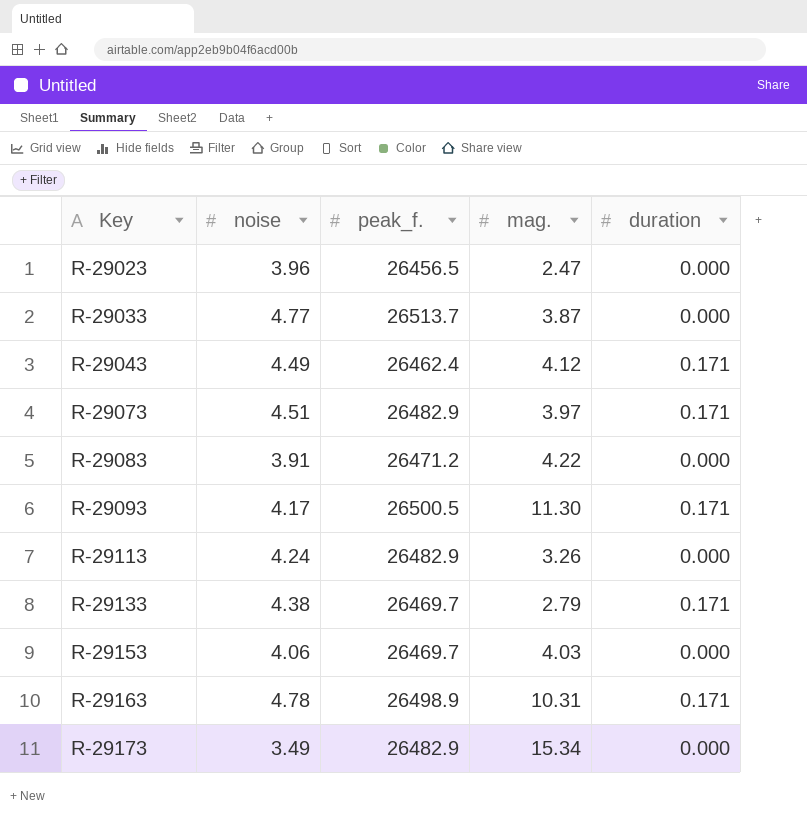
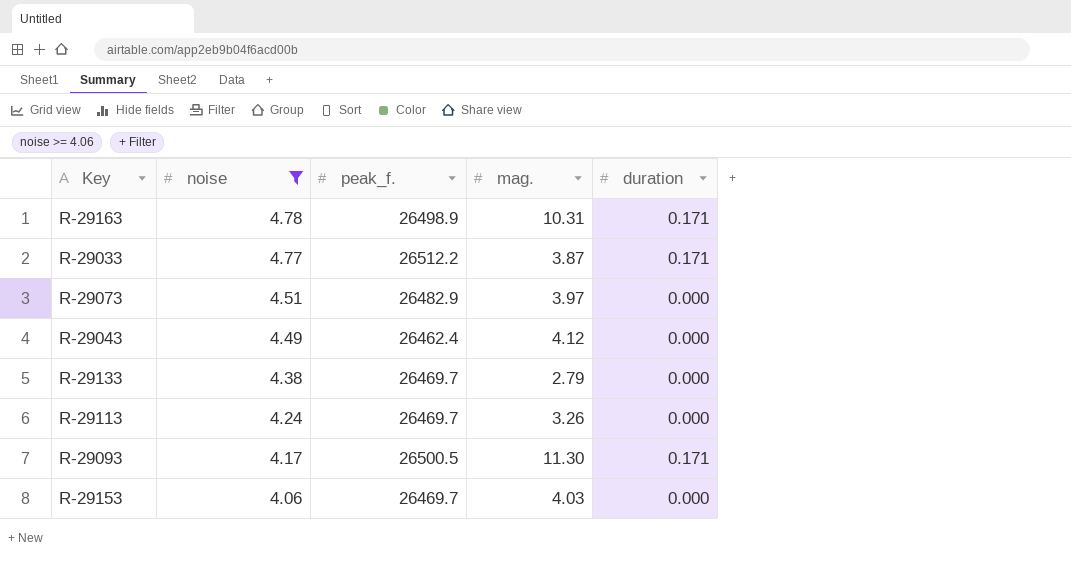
filter: none -> noise >= 4.06
row order: Key ascending -> noise descending
R-29033 | peak_f.: 26513.7 -> 26512.2
R-29033 | duration: 0.000 -> 0.171
R-29073 | duration: 0.171 -> 0.000
R-29043 | duration: 0.171 -> 0.000
R-29133 | duration: 0.171 -> 0.000
R-29113 | peak_f.: 26482.9 -> 26469.7

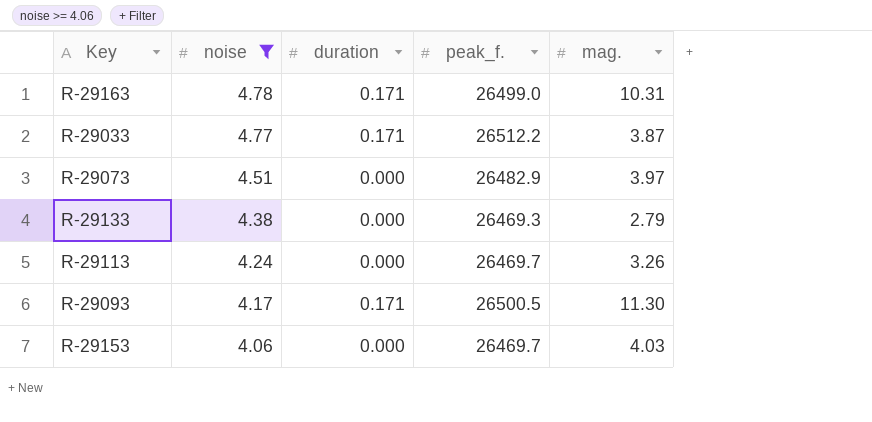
column duration | position: 5 -> 3
row R-29043: 4.49 | 26462.4 | 4.12 | 0.000 -> none
R-29163 | peak_f.: 26498.9 -> 26499.0
R-29133 | peak_f.: 26469.7 -> 26469.3

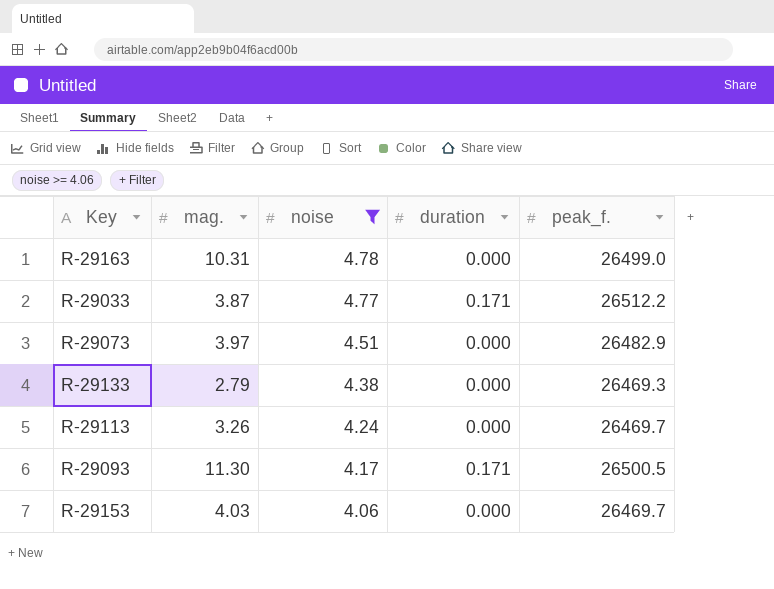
column mag. | position: 5 -> 2
R-29163 | duration: 0.171 -> 0.000

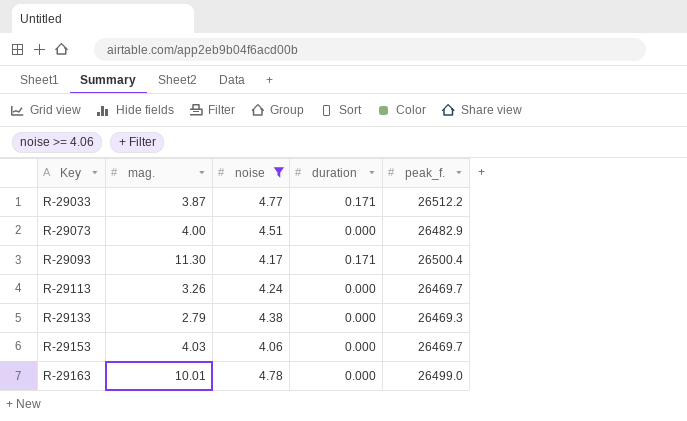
row order: noise descending -> Key ascending
R-29073 | mag.: 3.97 -> 4.00
R-29093 | peak_f.: 26500.5 -> 26500.4
R-29163 | mag.: 10.31 -> 10.01

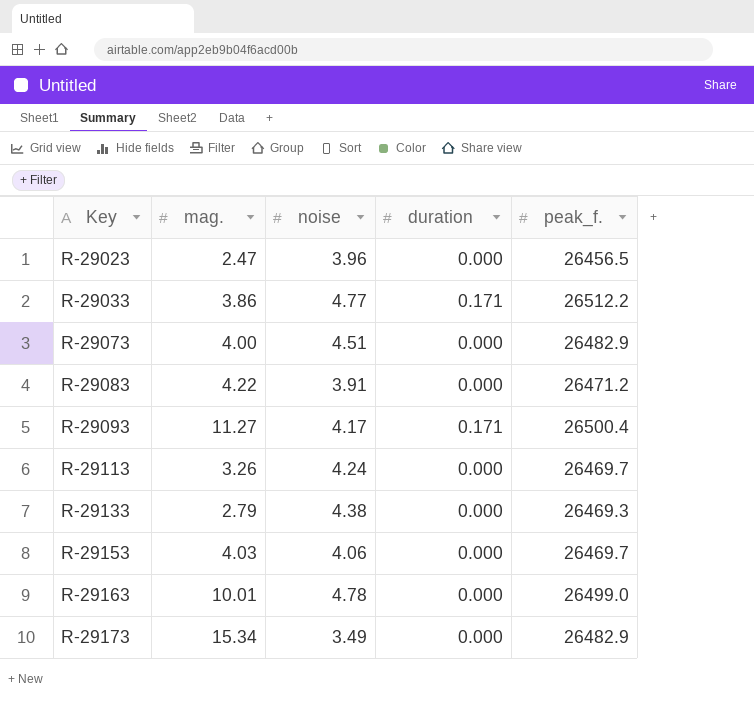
filter: noise >= 4.06 -> none
R-29033 | mag.: 3.87 -> 3.86
R-29093 | mag.: 11.30 -> 11.27

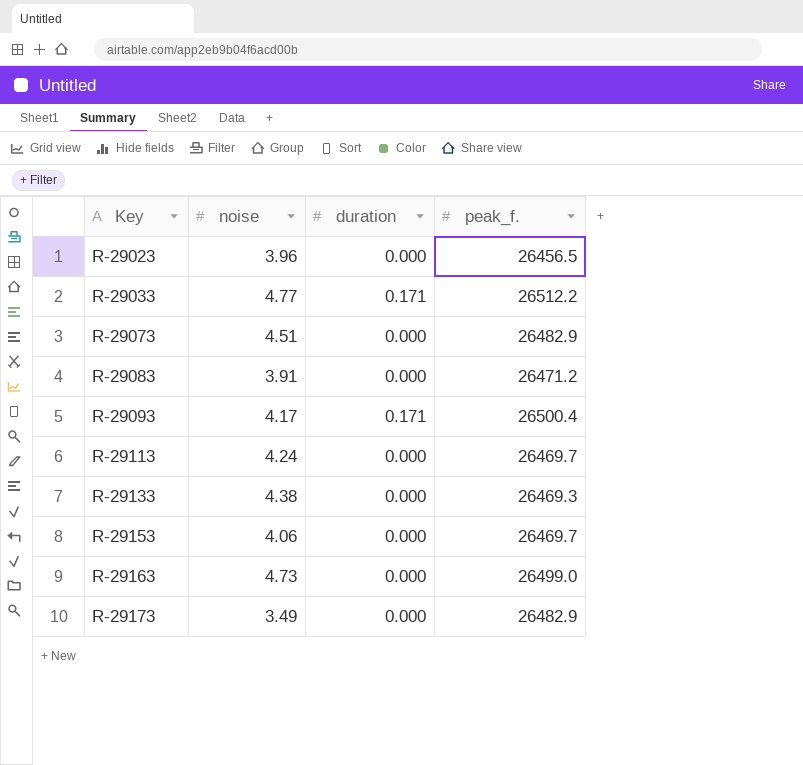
column mag. | position: 2 -> none
R-29163 | noise: 4.78 -> 4.73

